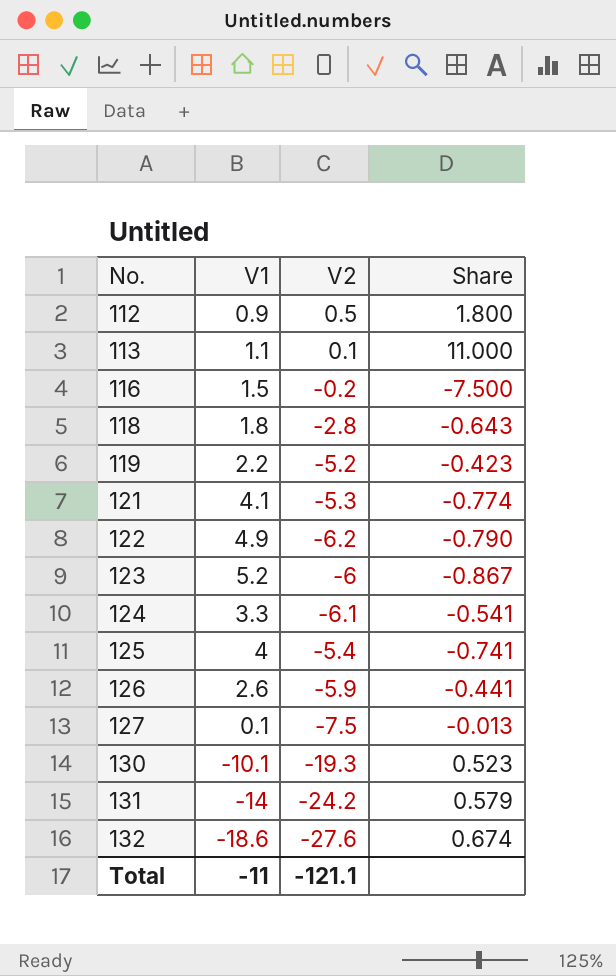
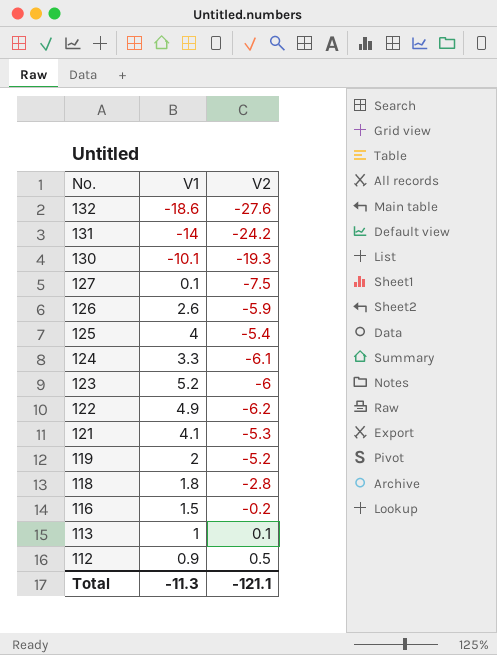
row order: No. ascending -> No. descending
column Share | formula: [V1] / [V2] -> none
119 | V1: 2.2 -> 2
113 | V1: 1.1 -> 1
Total | V1: -11 -> -11.3

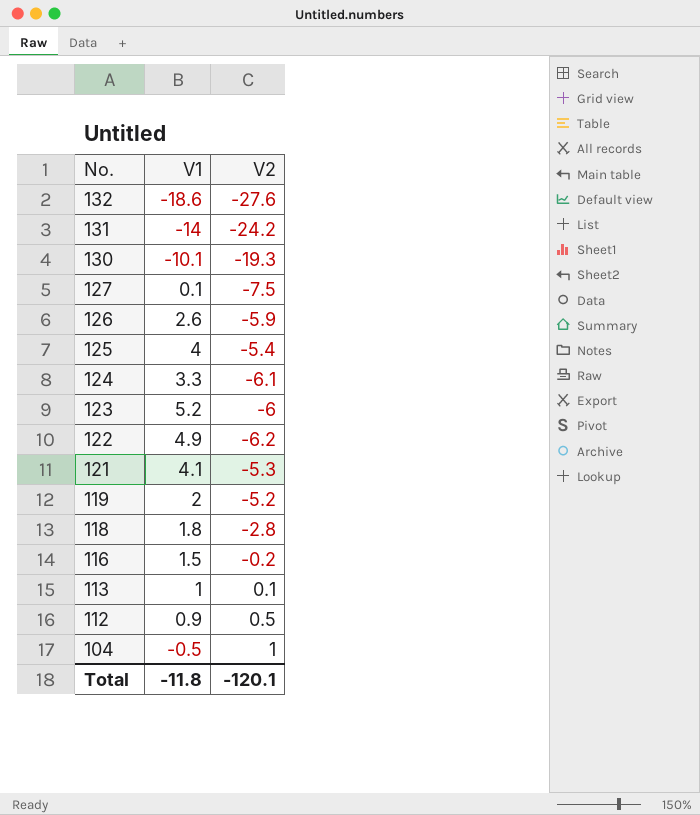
row 104: none -> -0.5 | 1
Total | V1: -11.3 -> -11.8
Total | V2: -121.1 -> -120.1

